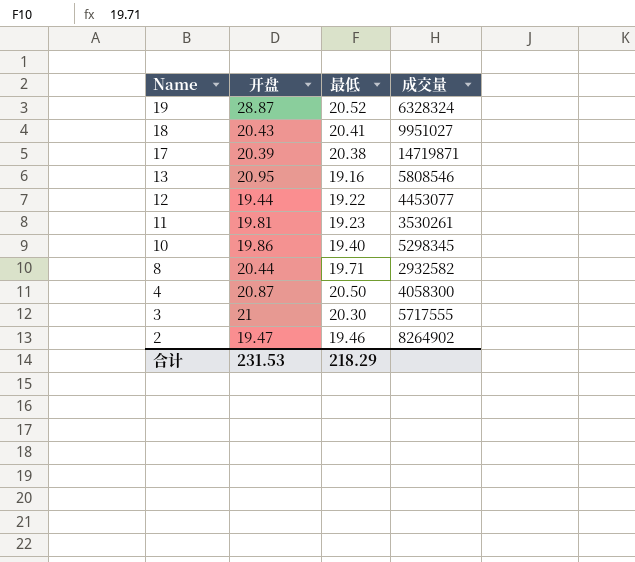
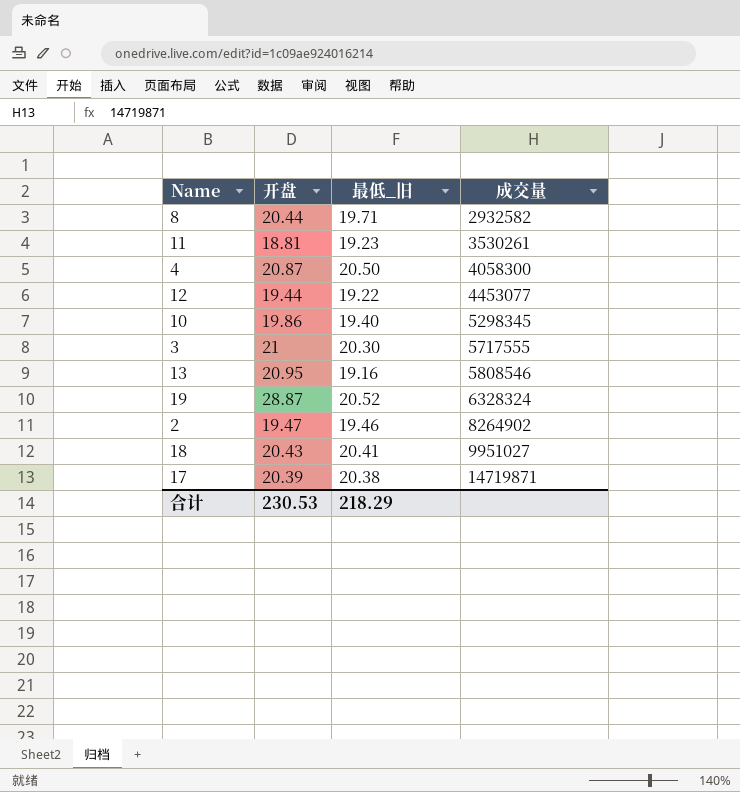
row order: Name descending -> 成交量 ascending
column name: 最低 -> 最低_旧
11 | 开盘: 19.81 -> 18.81
合计 | 开盘: 231.53 -> 230.53

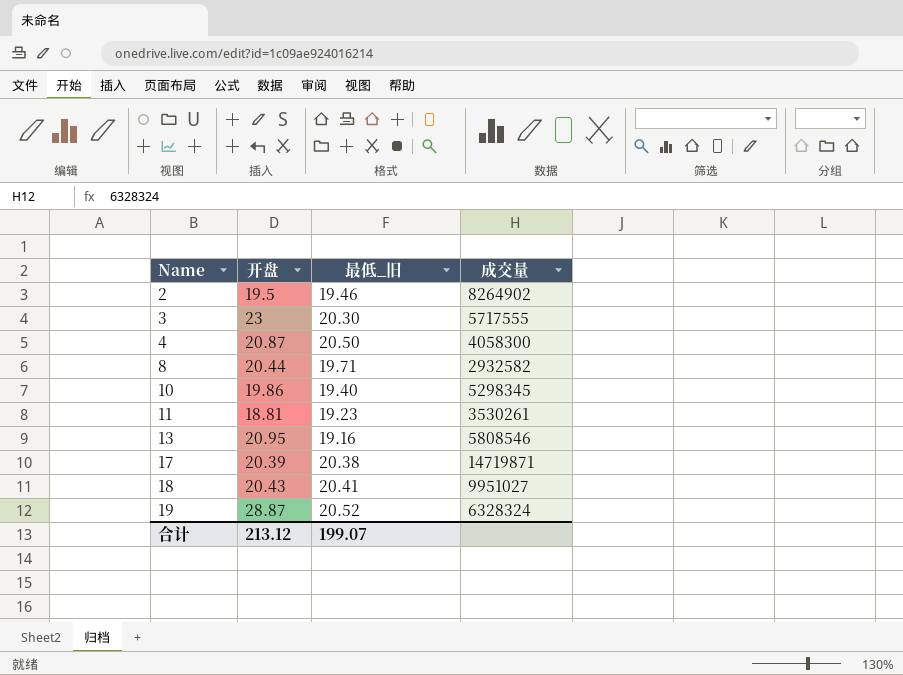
row order: 成交量 ascending -> Name ascending
row 12: 19.44 | 19.22 | 4453077 -> none
2 | 开盘: 19.47 -> 19.5
3 | 开盘: 21 -> 23
合计 | 开盘: 230.53 -> 213.12
合计 | 最低_旧: 218.29 -> 199.07

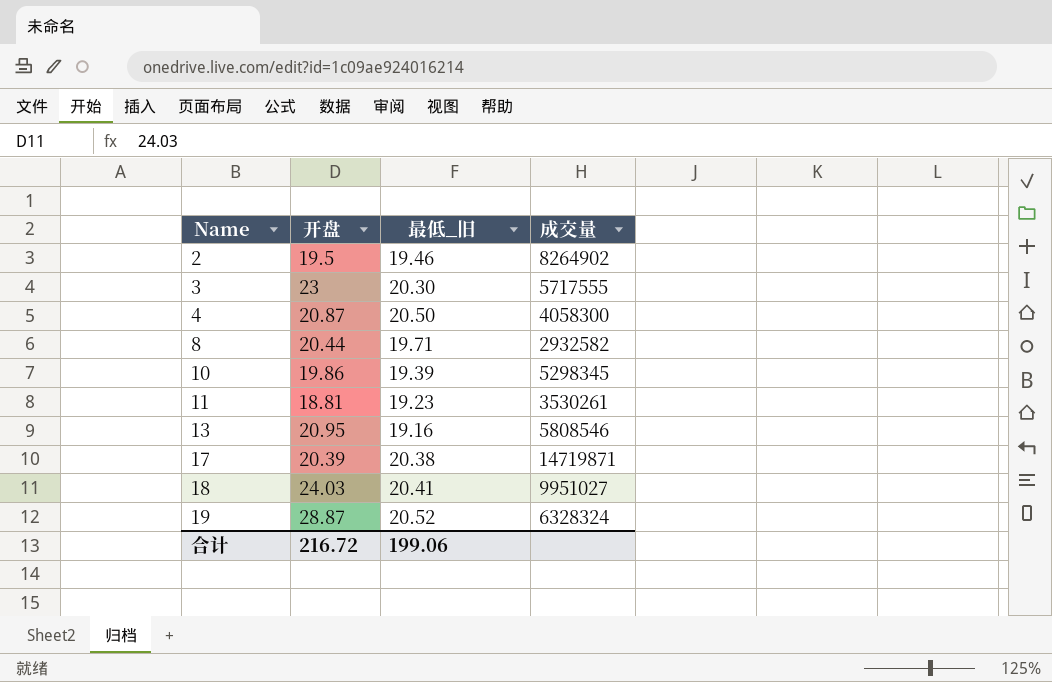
10 | 最低_旧: 19.40 -> 19.39
18 | 开盘: 20.43 -> 24.03
合计 | 开盘: 213.12 -> 216.72
合计 | 最低_旧: 199.07 -> 199.06

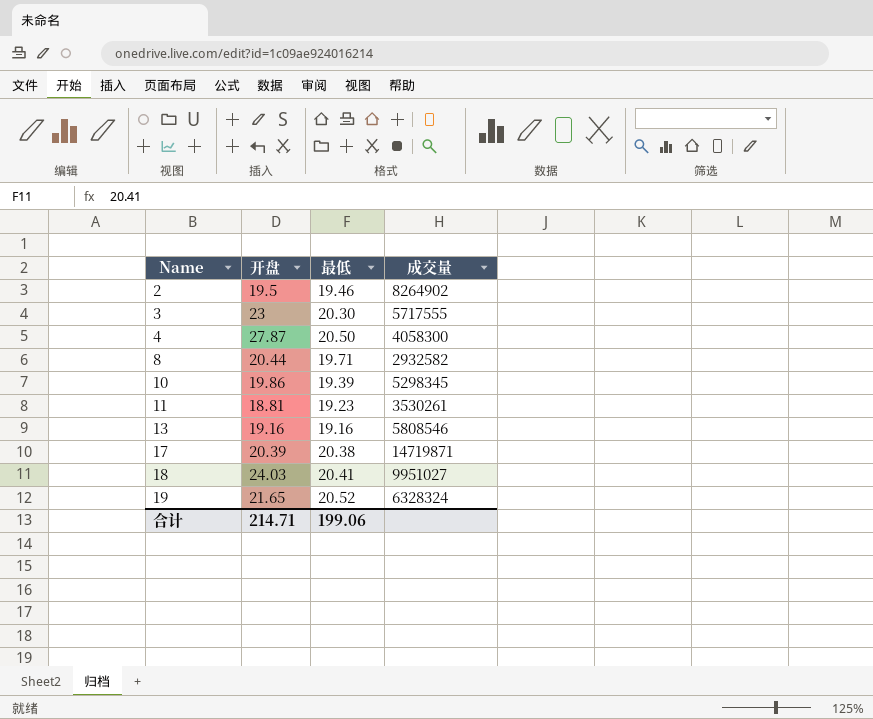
column name: 最低_旧 -> 最低
4 | 开盘: 20.87 -> 27.87
13 | 开盘: 20.95 -> 19.16
19 | 开盘: 28.87 -> 21.65
合计 | 开盘: 216.72 -> 214.71

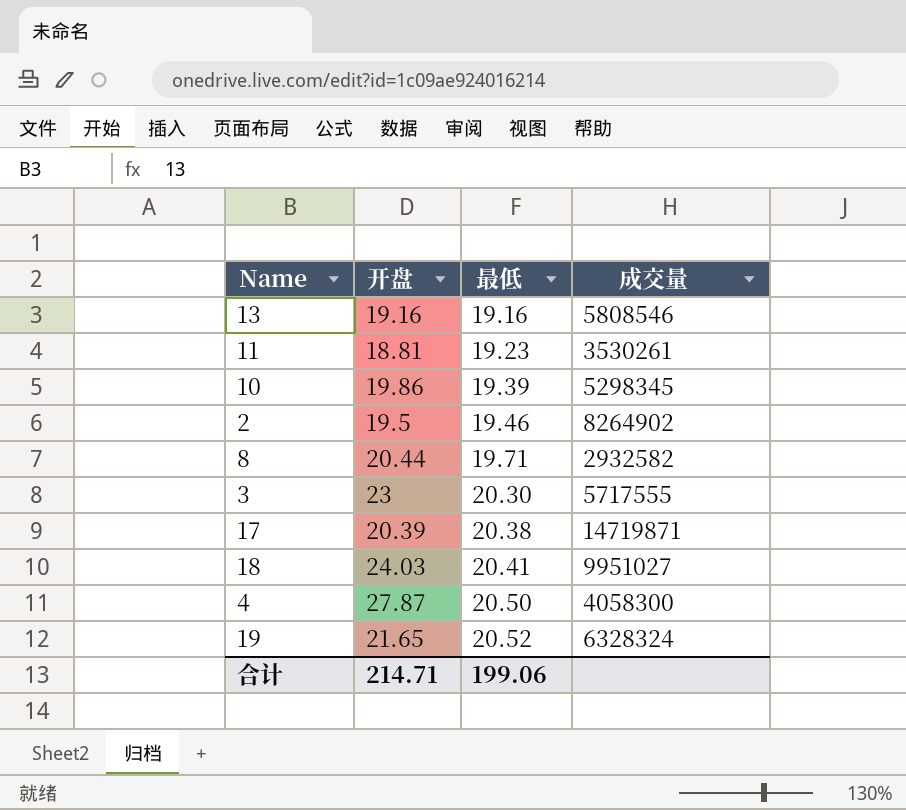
row order: Name ascending -> 最低 ascending

